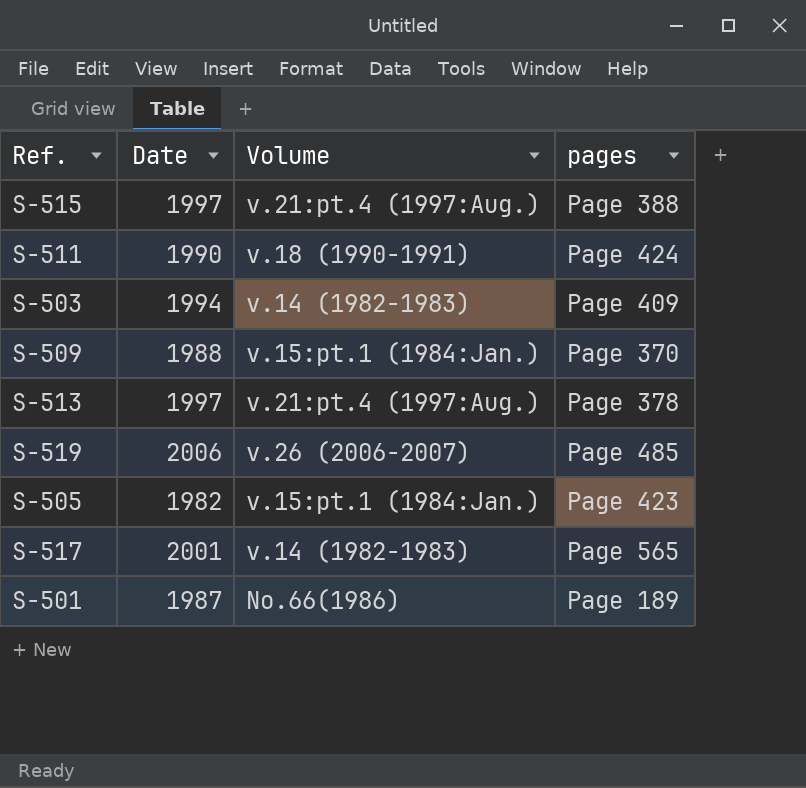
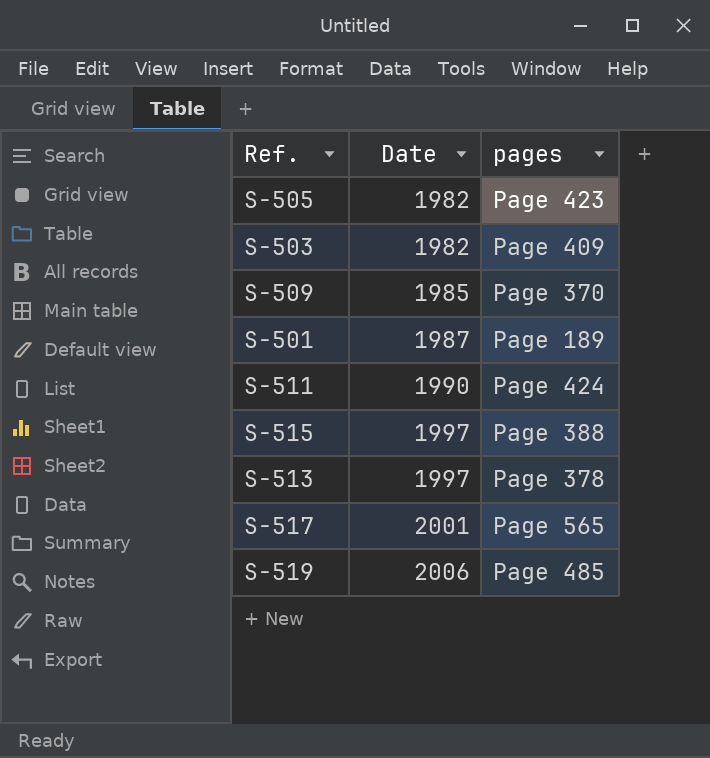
row order: none -> Date ascending
column Volume | position: 3 -> none
S-503 | Date: 1994 -> 1982
S-509 | Date: 1988 -> 1985

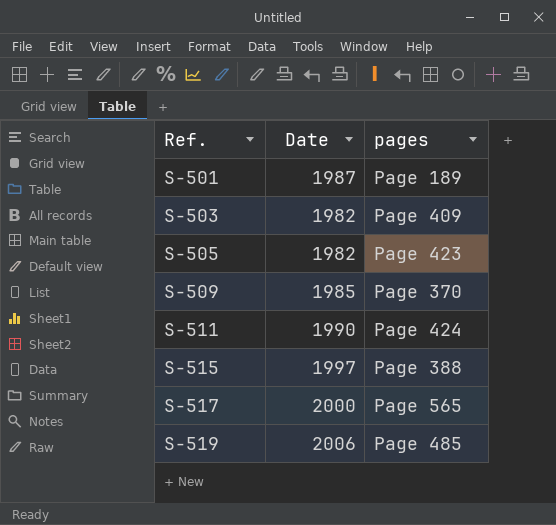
row order: Date ascending -> Ref. ascending
row S-513: 1997 | Page 378 -> none
S-517 | Date: 2001 -> 2000

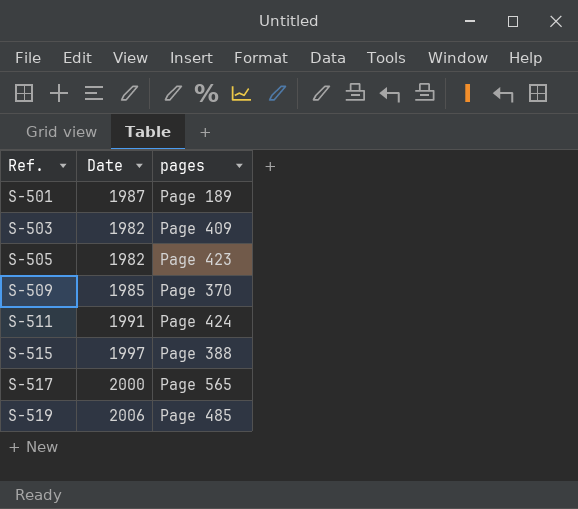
S-511 | Date: 1990 -> 1991

